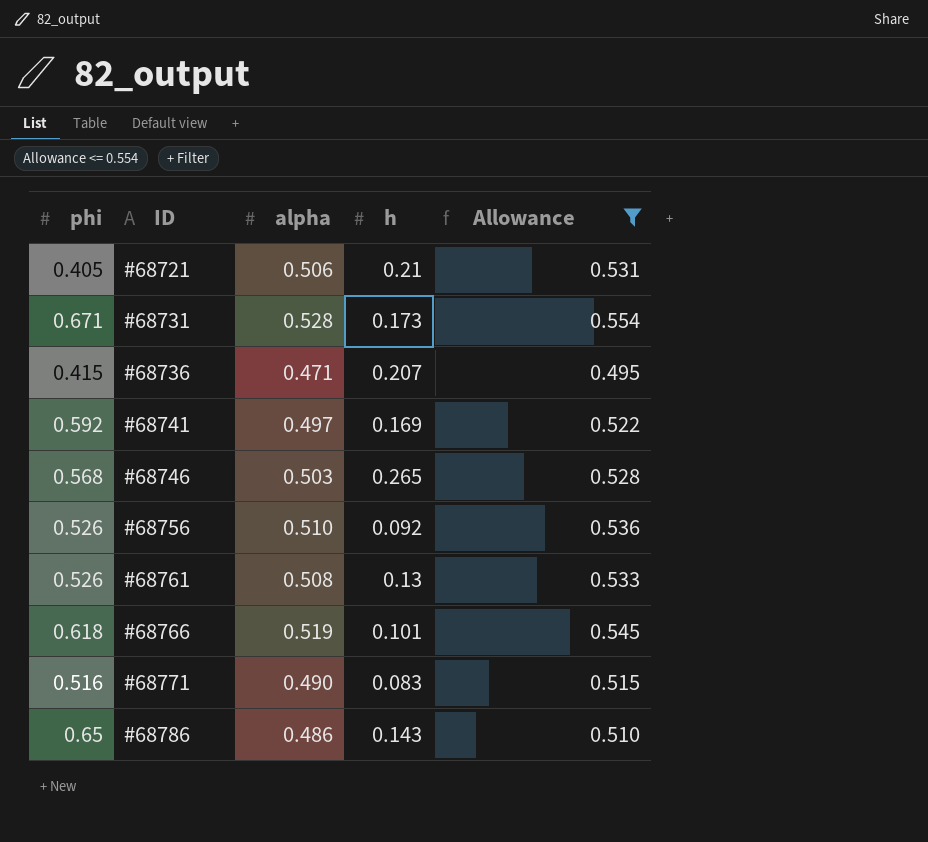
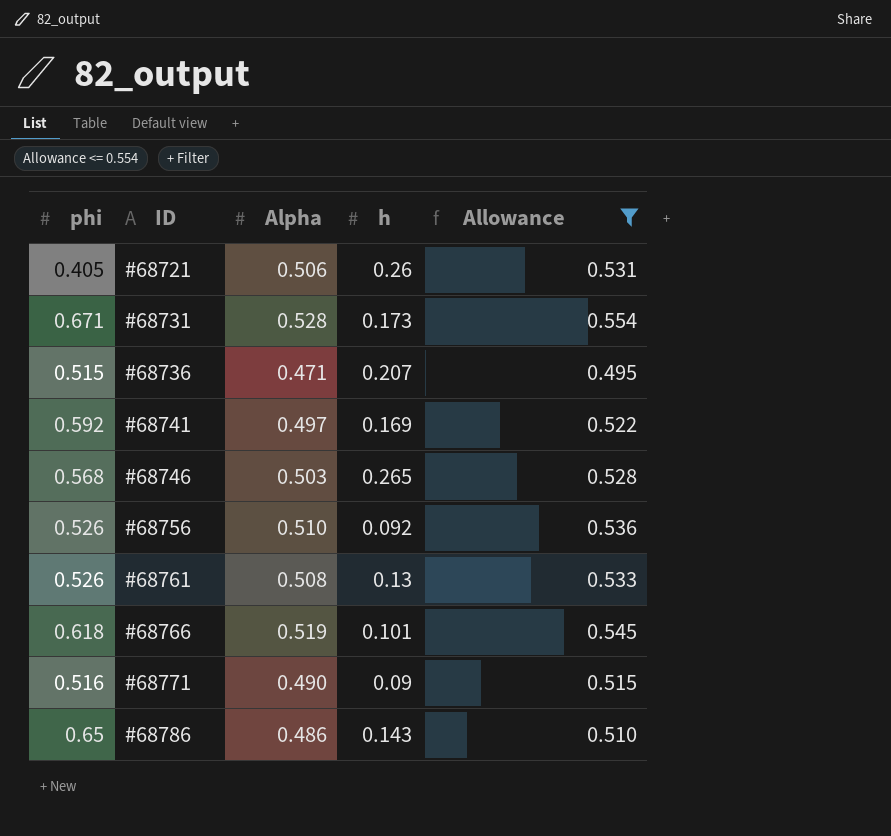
column name: alpha -> Alpha
#68721 | h: 0.21 -> 0.26
#68736 | phi: 0.415 -> 0.515
#68771 | h: 0.083 -> 0.09

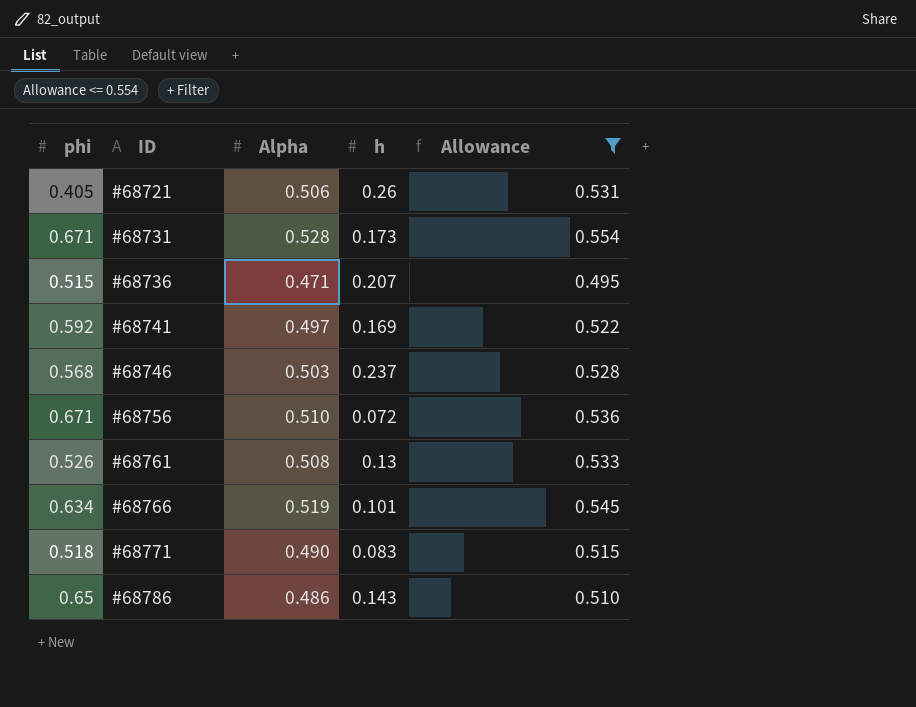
#68746 | h: 0.265 -> 0.237
#68756 | phi: 0.526 -> 0.671
#68756 | h: 0.092 -> 0.072
#68766 | phi: 0.618 -> 0.634
#68771 | phi: 0.516 -> 0.518
#68771 | h: 0.09 -> 0.083

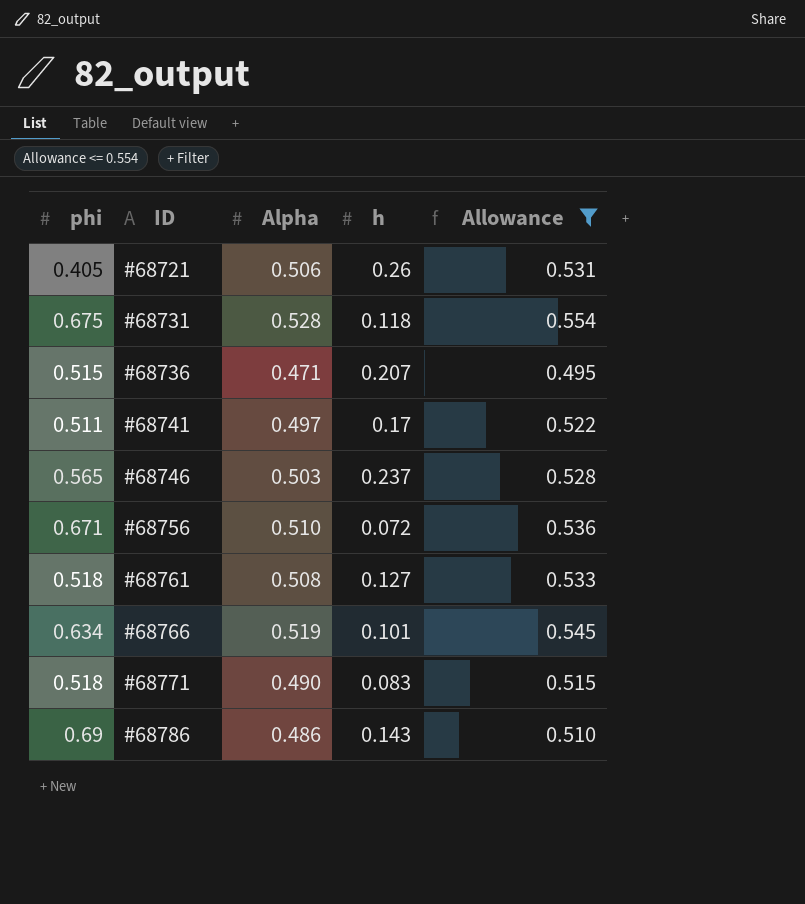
#68731 | phi: 0.671 -> 0.675
#68731 | h: 0.173 -> 0.118
#68741 | phi: 0.592 -> 0.511
#68741 | h: 0.169 -> 0.17
#68746 | phi: 0.568 -> 0.565
#68761 | phi: 0.526 -> 0.518
#68761 | h: 0.13 -> 0.127
#68786 | phi: 0.65 -> 0.69

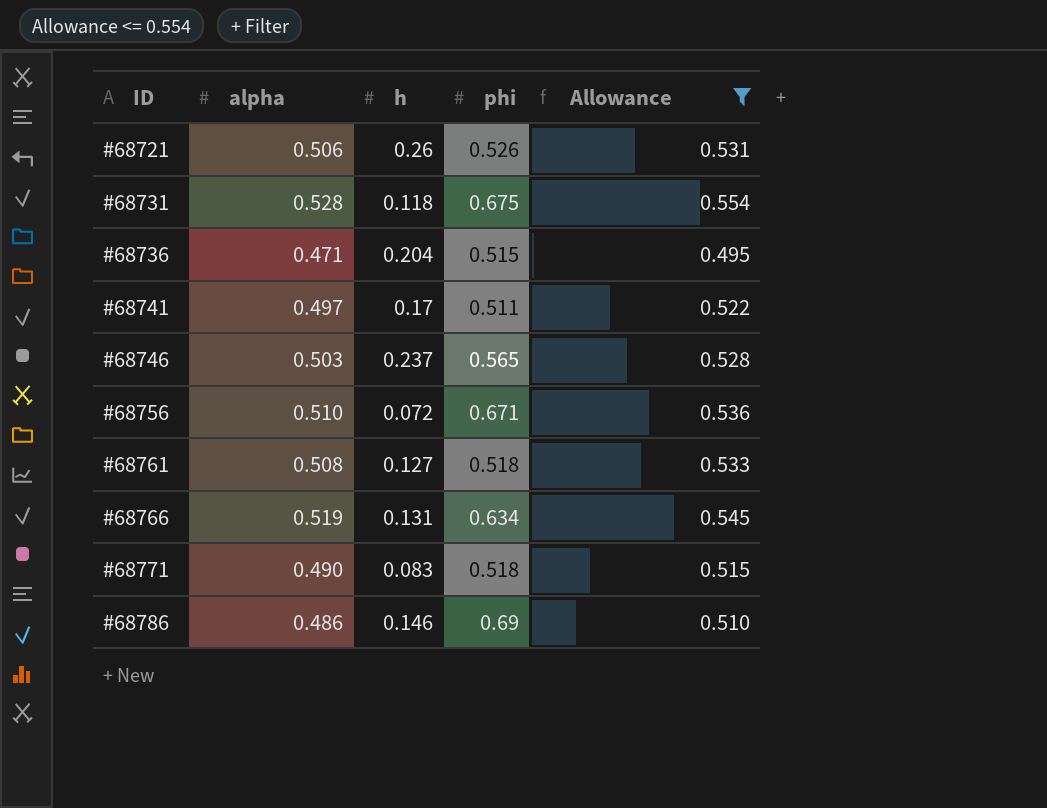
column name: Alpha -> alpha
column phi | position: 1 -> 4
#68721 | phi: 0.405 -> 0.526
#68736 | h: 0.207 -> 0.204
#68766 | h: 0.101 -> 0.131
#68786 | h: 0.143 -> 0.146

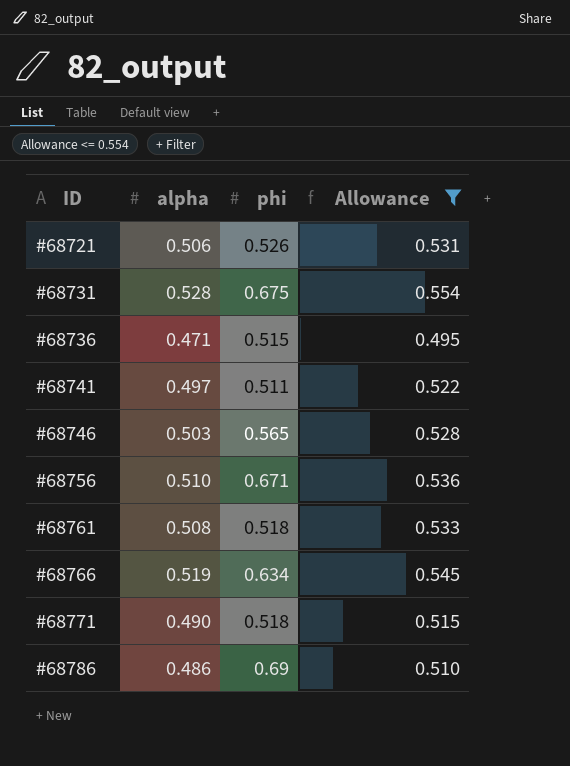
column h | position: 3 -> none

